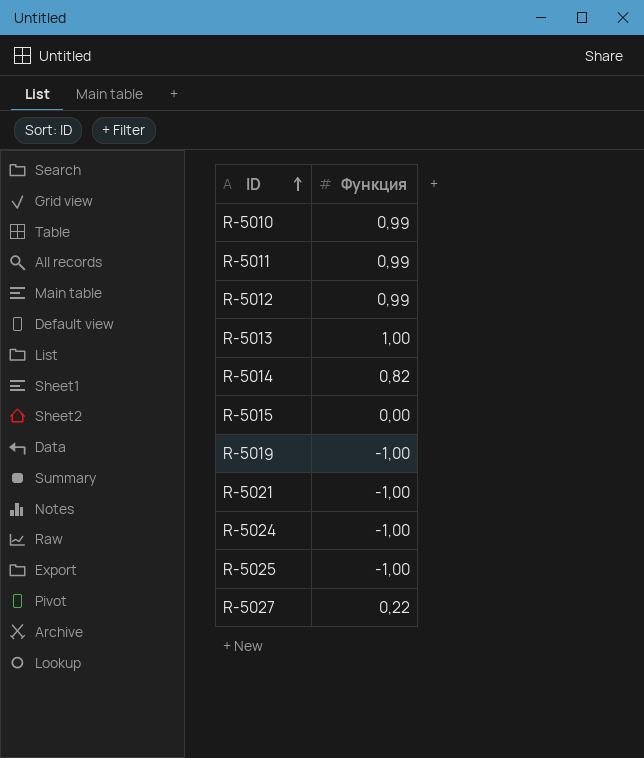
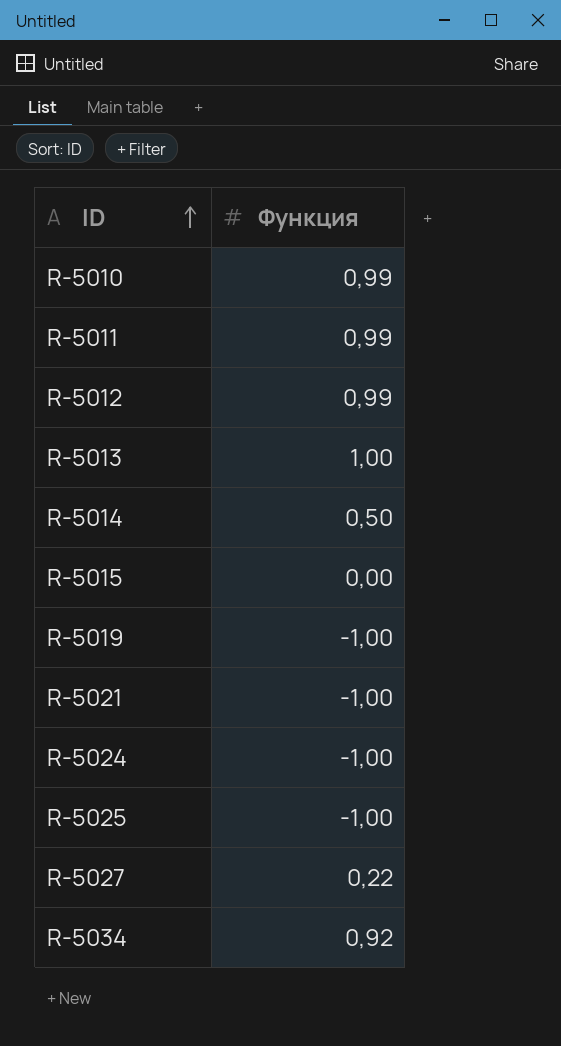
R-5014 | Функция: 0,82 -> 0,50
row R-5034: none -> 0,92

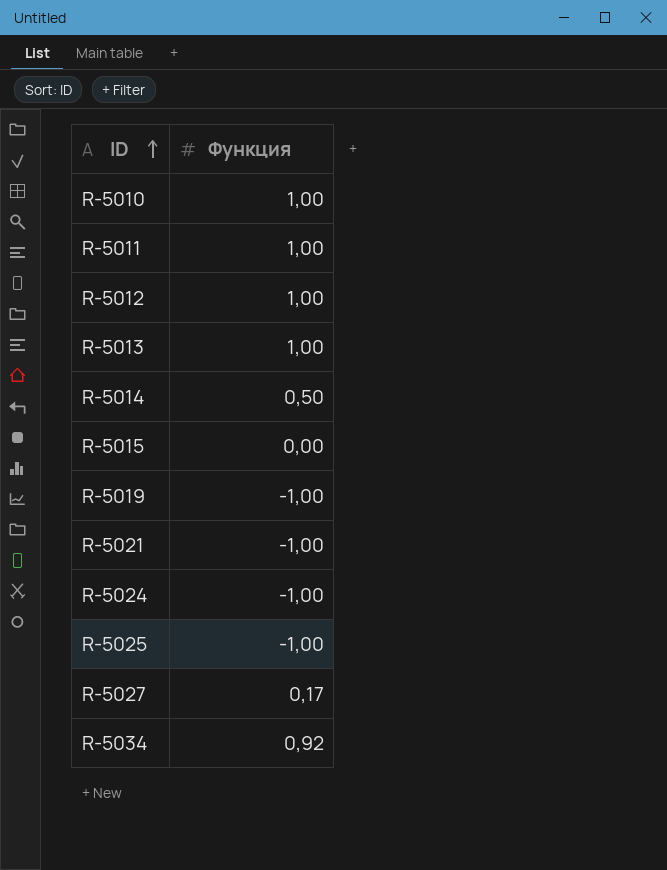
R-5010 | Функция: 0,99 -> 1,00
R-5011 | Функция: 0,99 -> 1,00
R-5012 | Функция: 0,99 -> 1,00
R-5027 | Функция: 0,22 -> 0,17

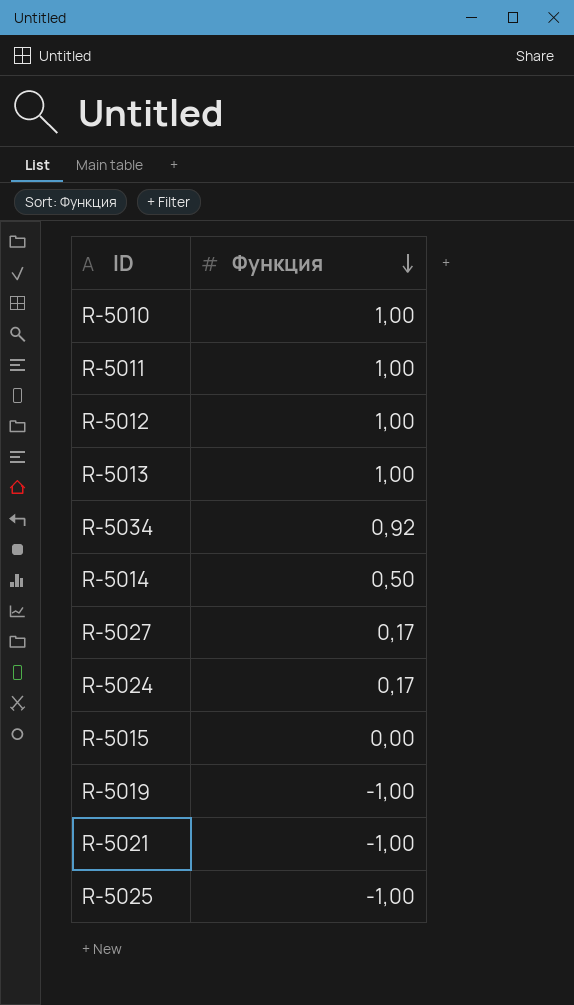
row order: ID ascending -> Функция descending
R-5024 | Функция: -1,00 -> 0,17

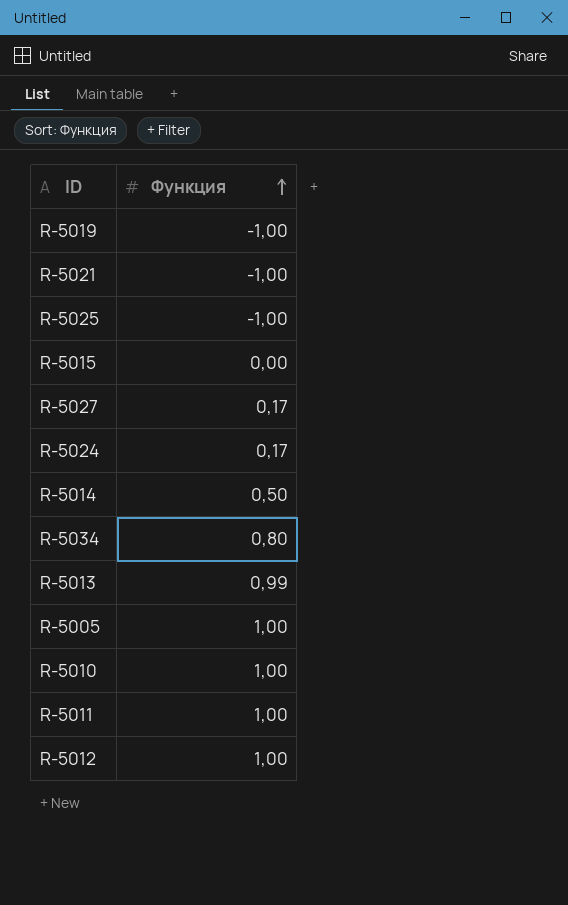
row order: Функция descending -> Функция ascending
R-5034 | Функция: 0,92 -> 0,80
R-5013 | Функция: 1,00 -> 0,99
row R-5005: none -> 1,00

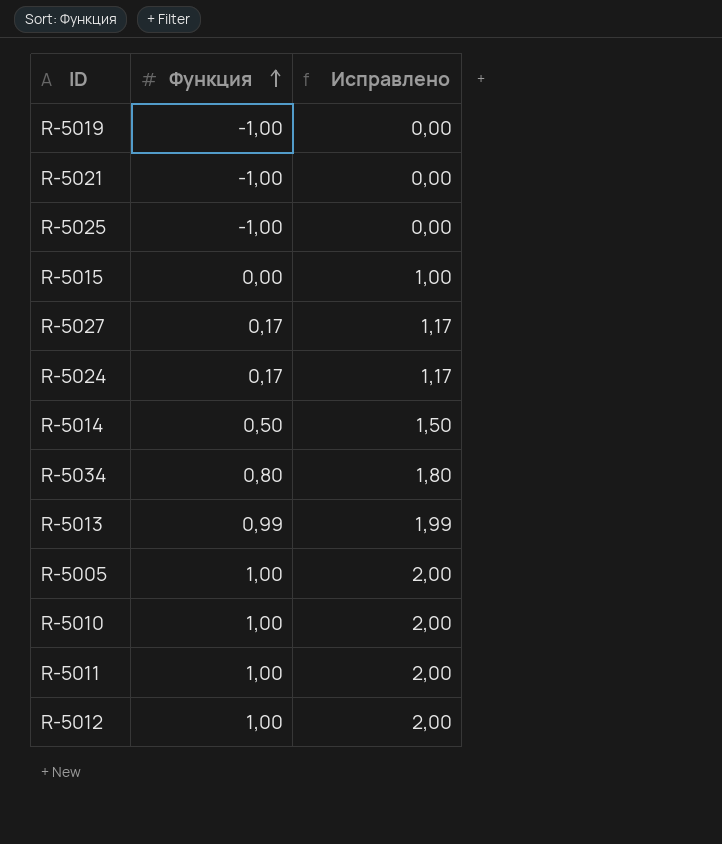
column Исправлено | formula: none -> [Функция] + 1

